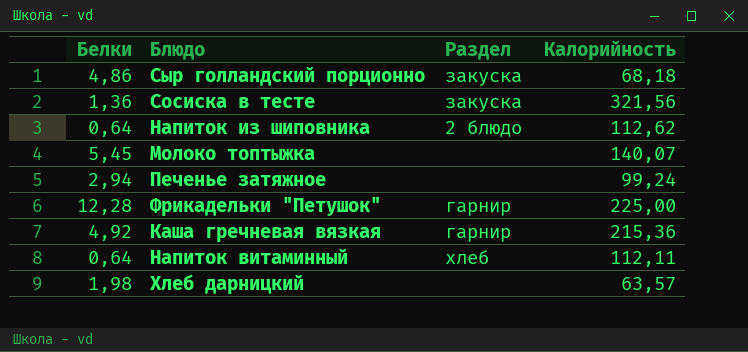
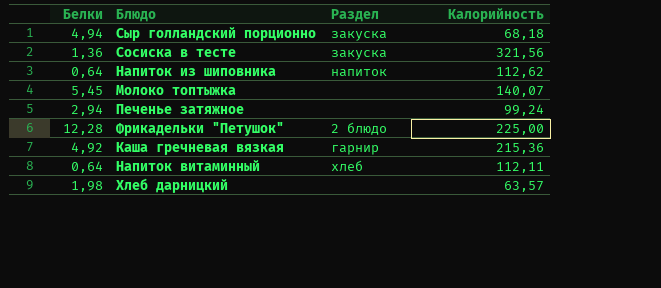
Сыр голландский порционно | Белки: 4,86 -> 4,94
Напиток из шиповника | Раздел: 2 блюдо -> напиток
Фрикадельки "Петушок" | Раздел: гарнир -> 2 блюдо

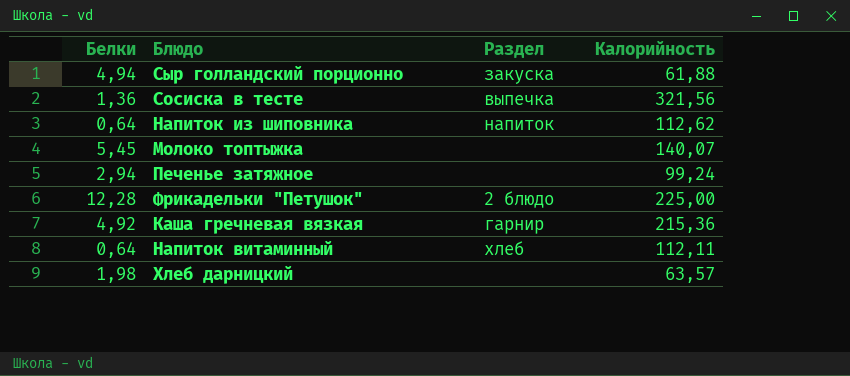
Сыр голландский порционно | Калорийность: 68,18 -> 61,88
Сосиска в тесте | Раздел: закуска -> выпечка

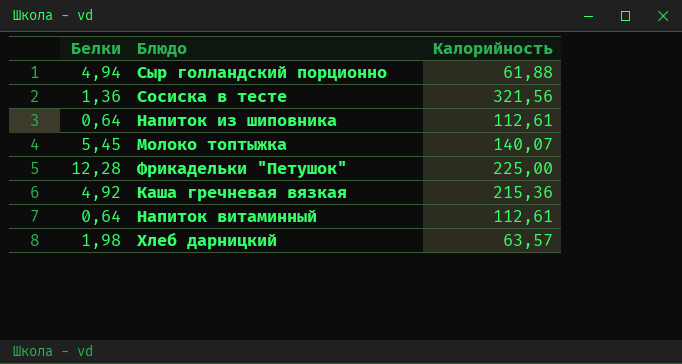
column Раздел | position: 3 -> none
row Печенье затяжное: 2,94 | none | 99,24 -> none
Напиток из шиповника | Калорийность: 112,62 -> 112,61
Напиток витаминный | Калорийность: 112,11 -> 112,61

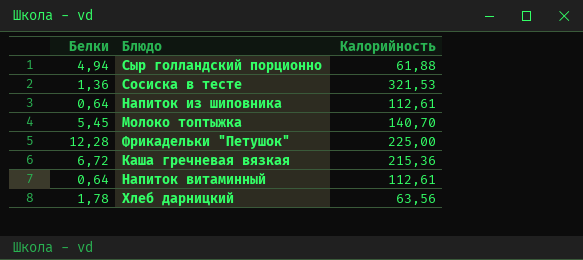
Сосиска в тесте | Калорийность: 321,56 -> 321,53
Молоко топтыжка | Калорийность: 140,07 -> 140,70
Каша гречневая вязкая | Белки: 4,92 -> 6,72
Хлеб дарницкий | Белки: 1,98 -> 1,78
Хлеб дарницкий | Калорийность: 63,57 -> 63,56

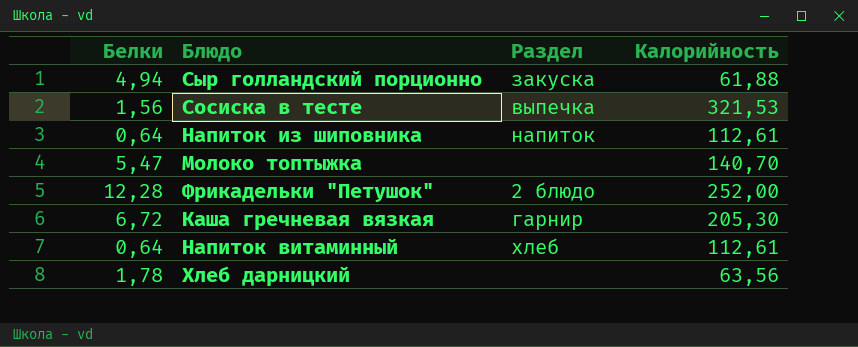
column Раздел | position: none -> 3
Сосиска в тесте | Белки: 1,36 -> 1,56
Молоко топтыжка | Белки: 5,45 -> 5,47
Фрикадельки "Петушок" | Калорийность: 225,00 -> 252,00
Каша гречневая вязкая | Калорийность: 215,36 -> 205,30

